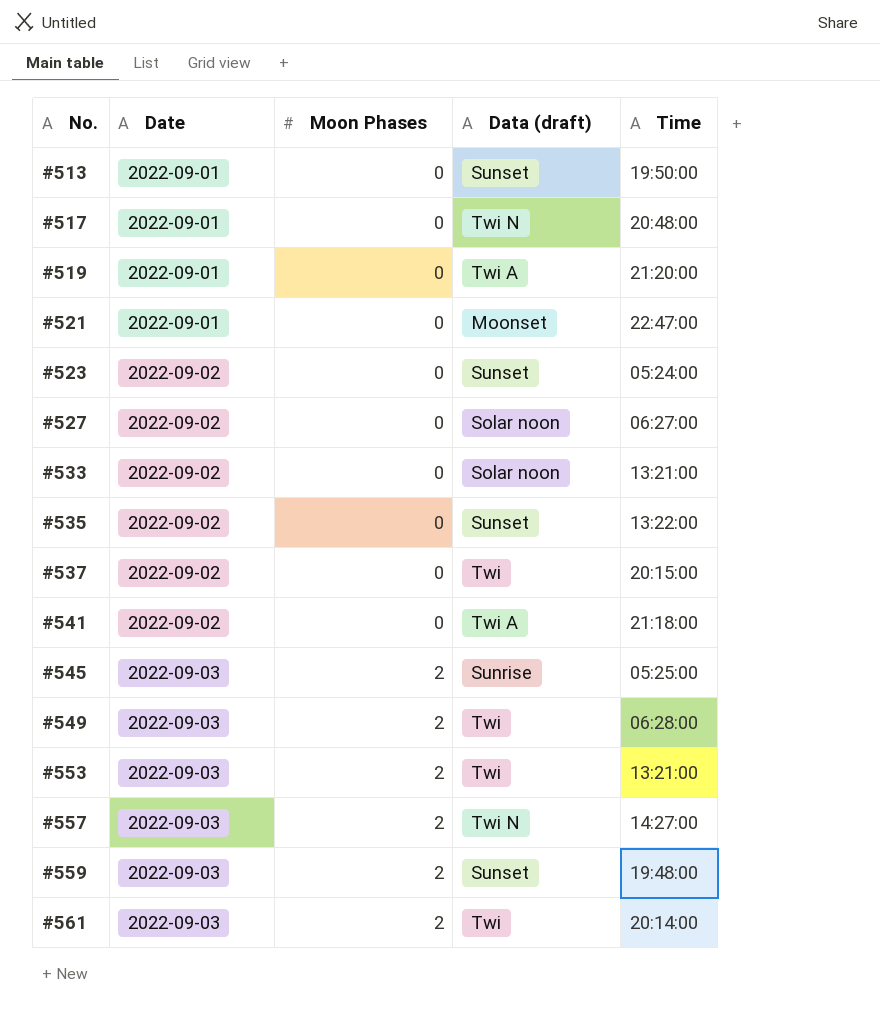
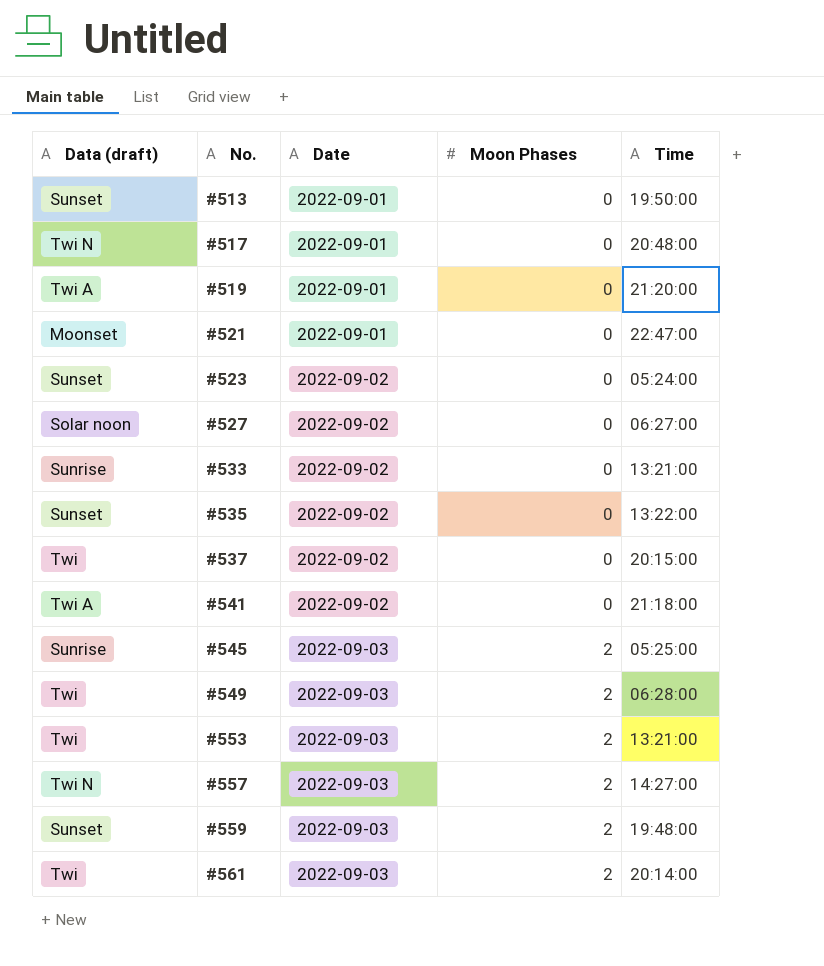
column Data (draft) | position: 4 -> 1
#533 | Data (draft): Solar noon -> Sunrise

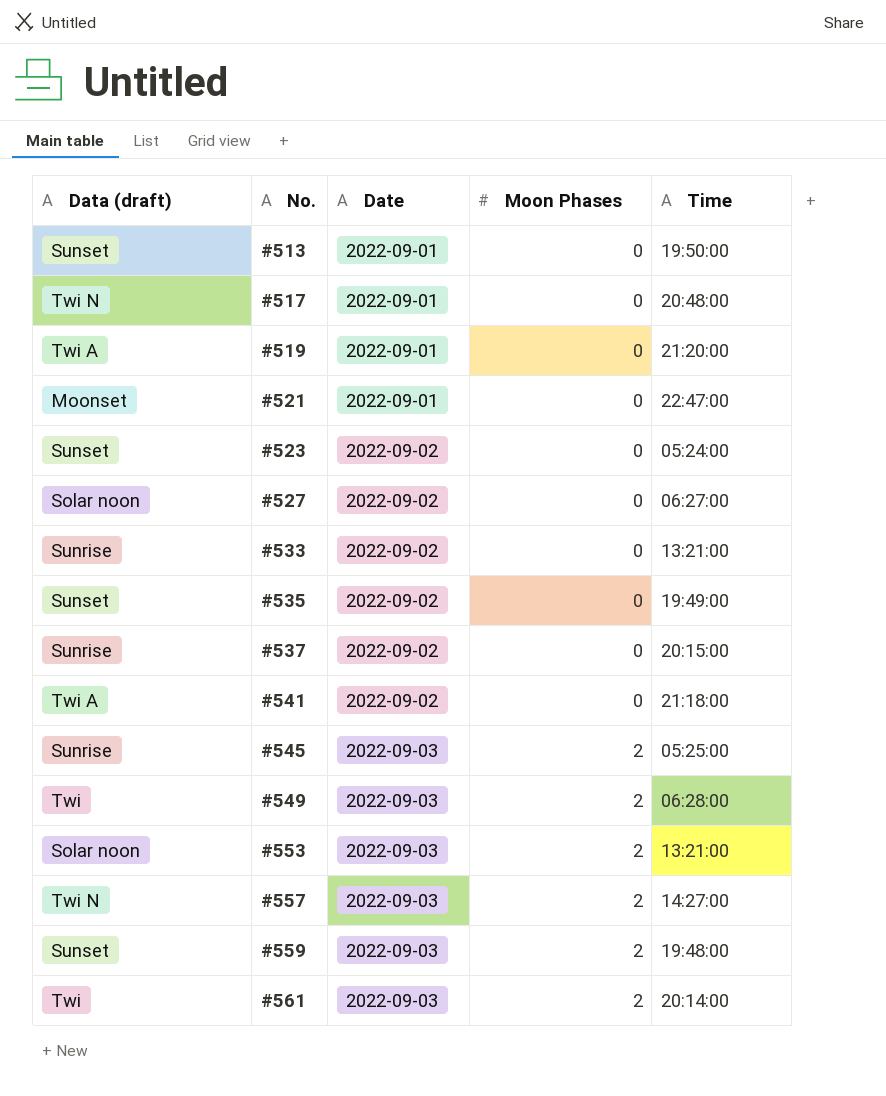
#535 | Time: 13:22:00 -> 19:49:00
#537 | Data (draft): Twi -> Sunrise
#553 | Data (draft): Twi -> Solar noon

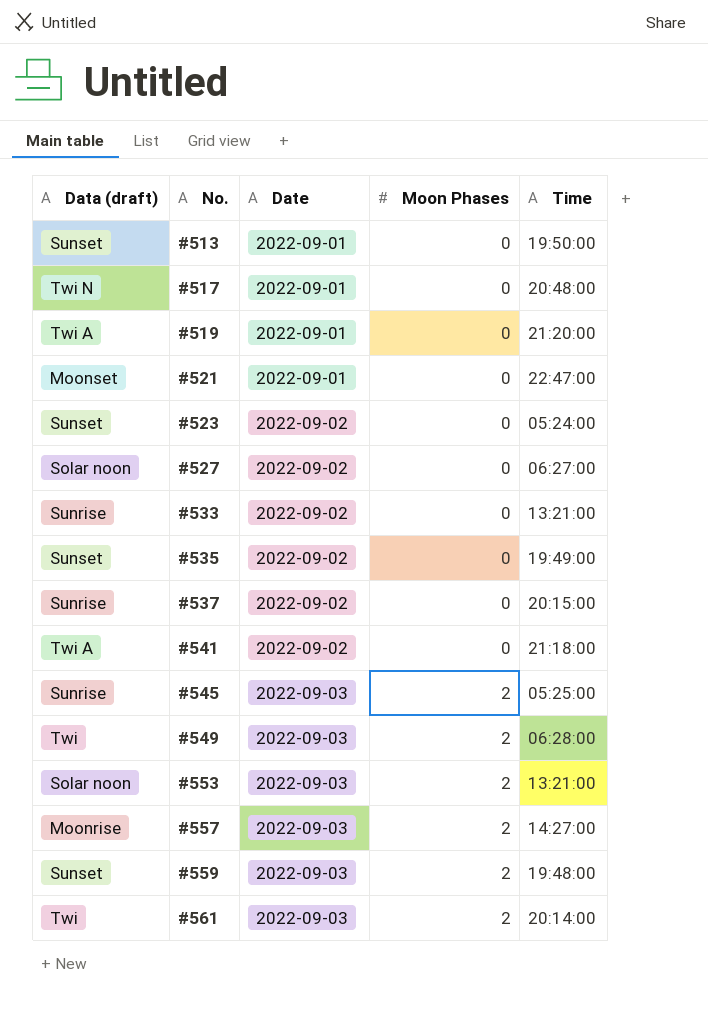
#557 | Data (draft): Twi N -> Moonrise

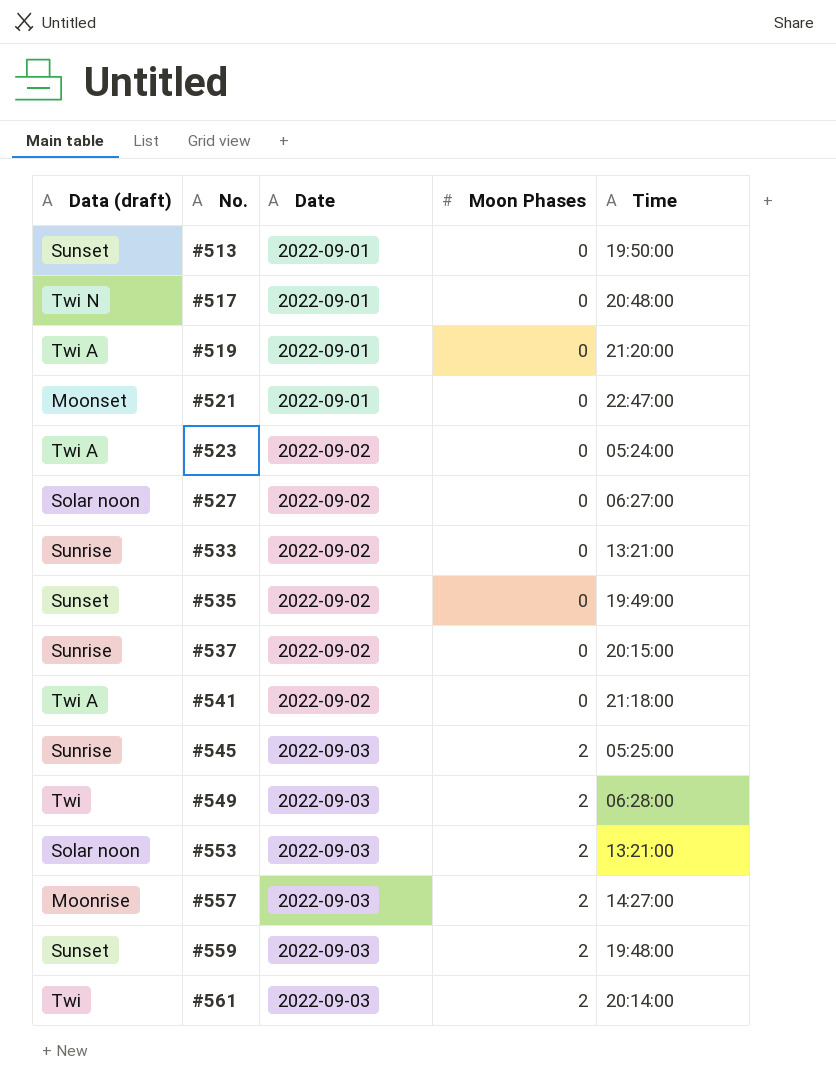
#523 | Data (draft): Sunset -> Twi A

